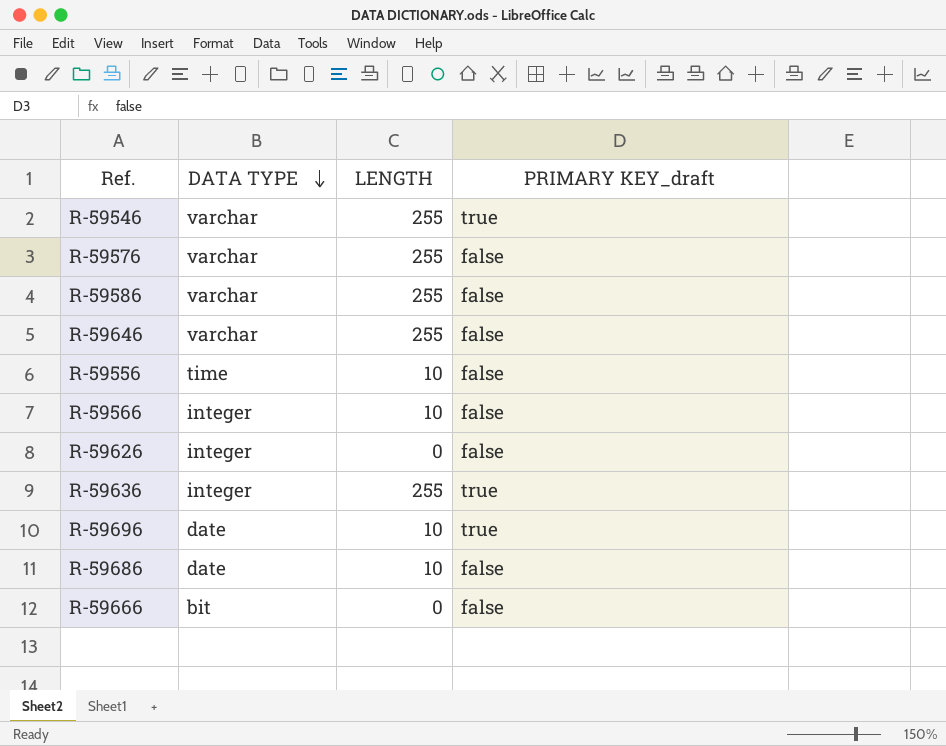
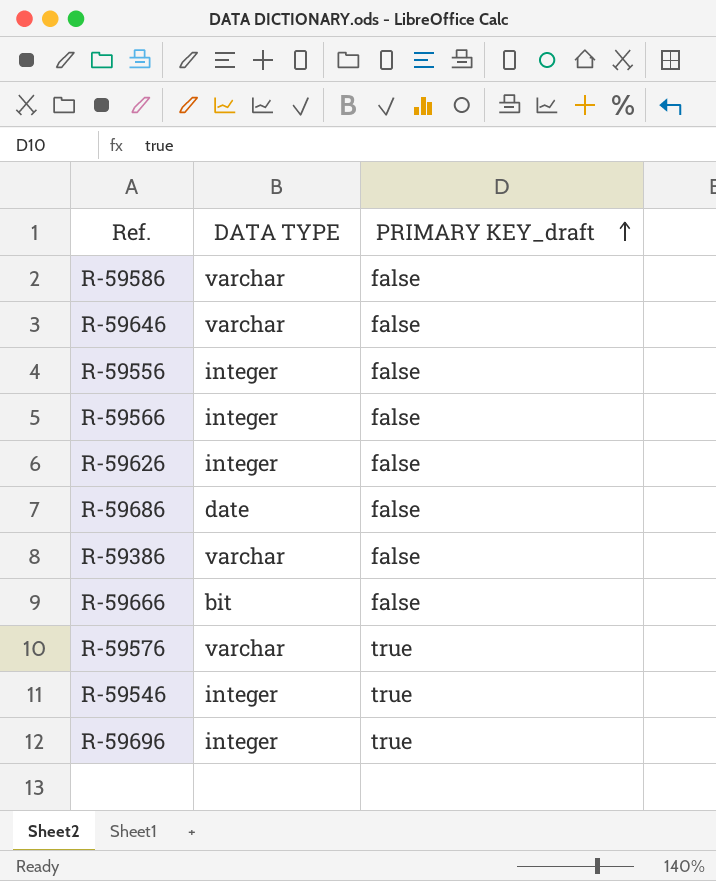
row order: DATA TYPE descending -> PRIMARY KEY_draft ascending
column LENGTH | position: 3 -> none
row R-59636: integer | 255 | true -> none
R-59556 | DATA TYPE: time -> integer
row R-59386: none -> varchar | false
R-59576 | PRIMARY KEY_draft: false -> true
R-59546 | DATA TYPE: varchar -> integer
R-59696 | DATA TYPE: date -> integer

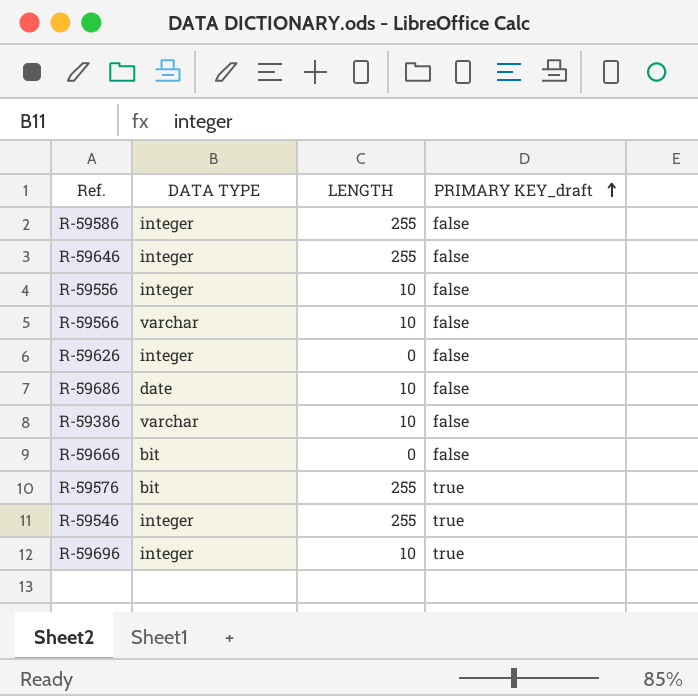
column LENGTH | position: none -> 3
R-59586 | DATA TYPE: varchar -> integer
R-59646 | DATA TYPE: varchar -> integer
R-59566 | DATA TYPE: integer -> varchar
R-59576 | DATA TYPE: varchar -> bit

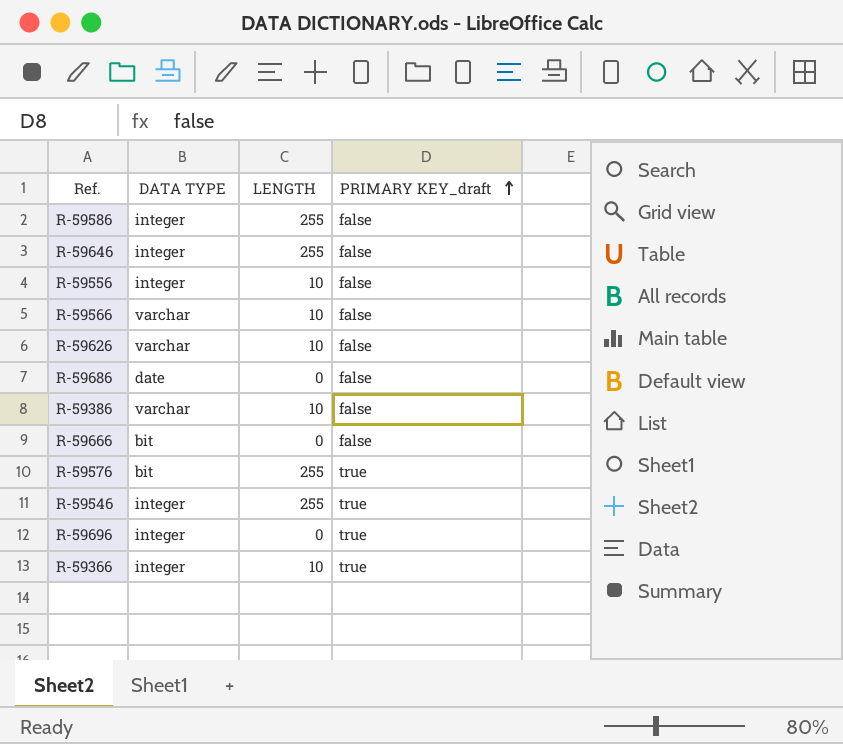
R-59626 | DATA TYPE: integer -> varchar
R-59626 | LENGTH: 0 -> 10
R-59686 | LENGTH: 10 -> 0
R-59696 | LENGTH: 10 -> 0
row R-59366: none -> integer | 10 | true

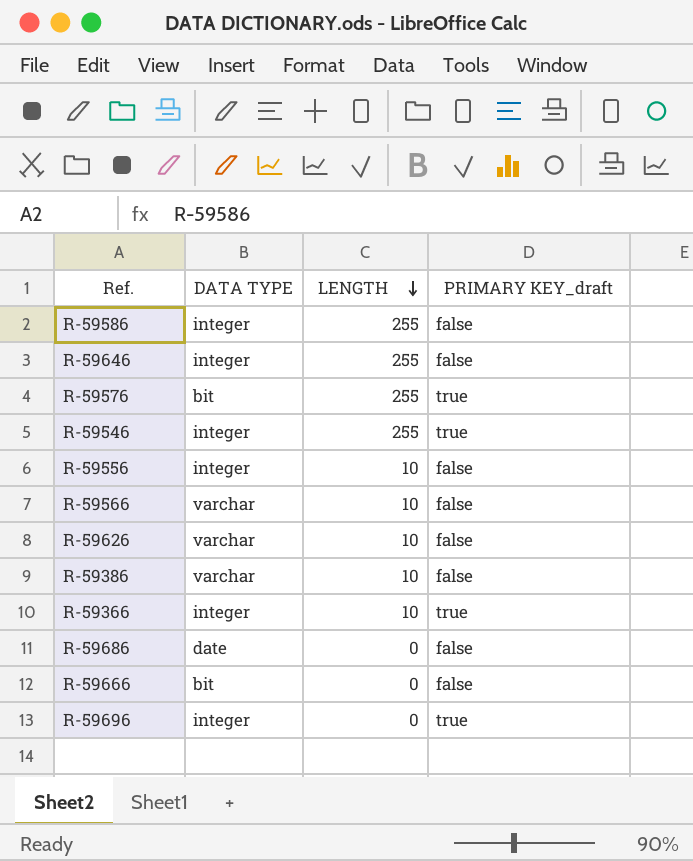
row order: PRIMARY KEY_draft ascending -> LENGTH descending

